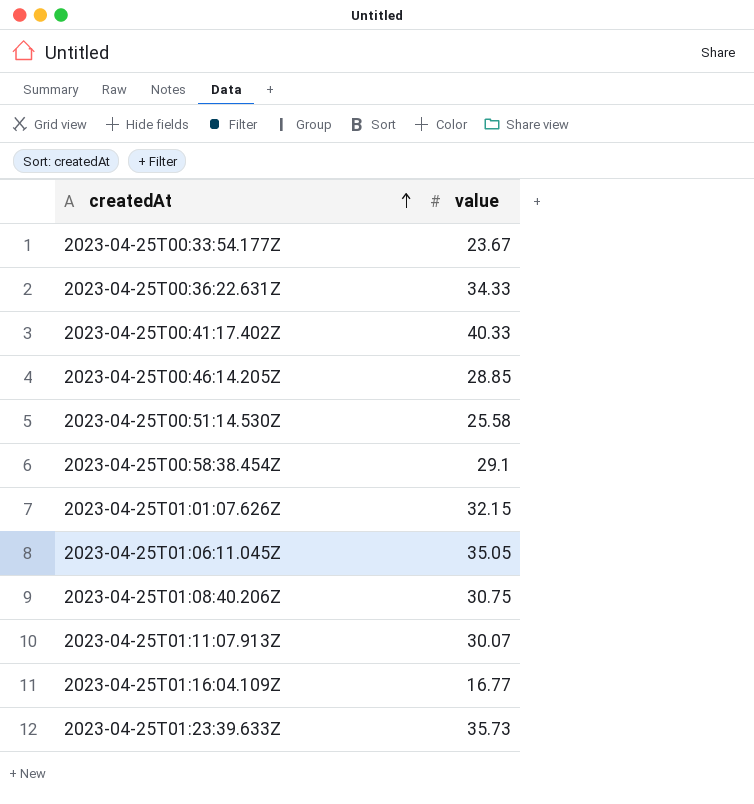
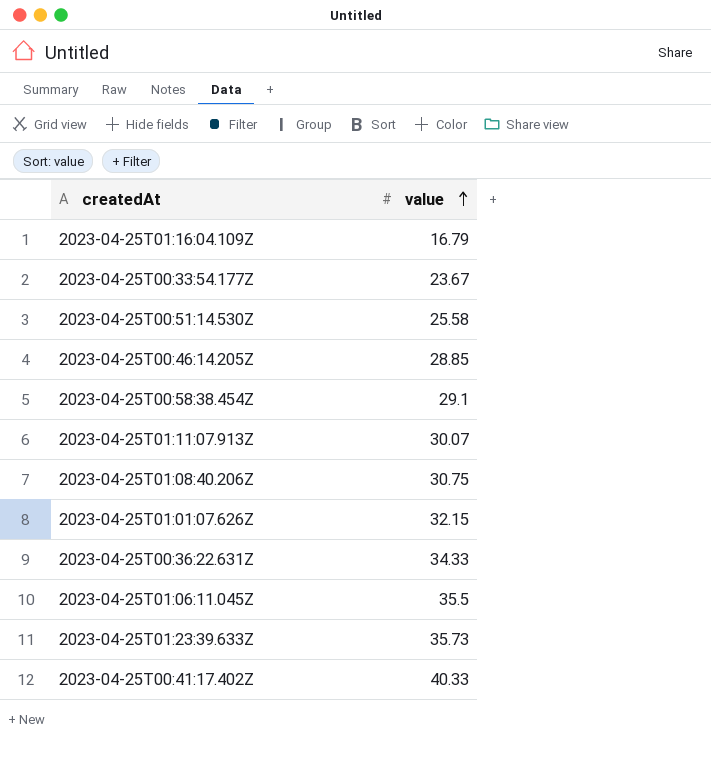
row order: createdAt ascending -> value ascending
2023-04-25T01:16:04.109Z | value: 16.77 -> 16.79
2023-04-25T01:06:11.045Z | value: 35.05 -> 35.5

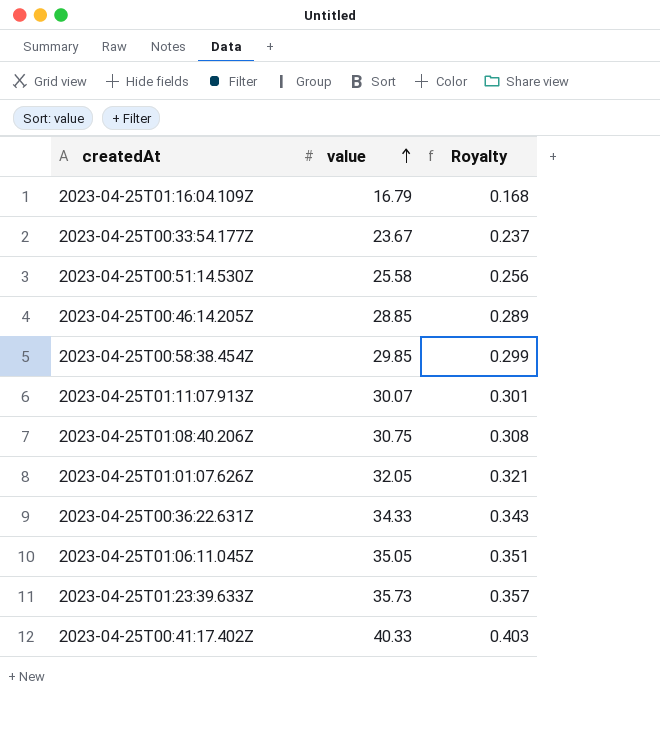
column Royalty | formula: none -> [value] * 0.01
2023-04-25T00:58:38.454Z | value: 29.1 -> 29.85
2023-04-25T01:01:07.626Z | value: 32.15 -> 32.05
2023-04-25T01:06:11.045Z | value: 35.5 -> 35.05

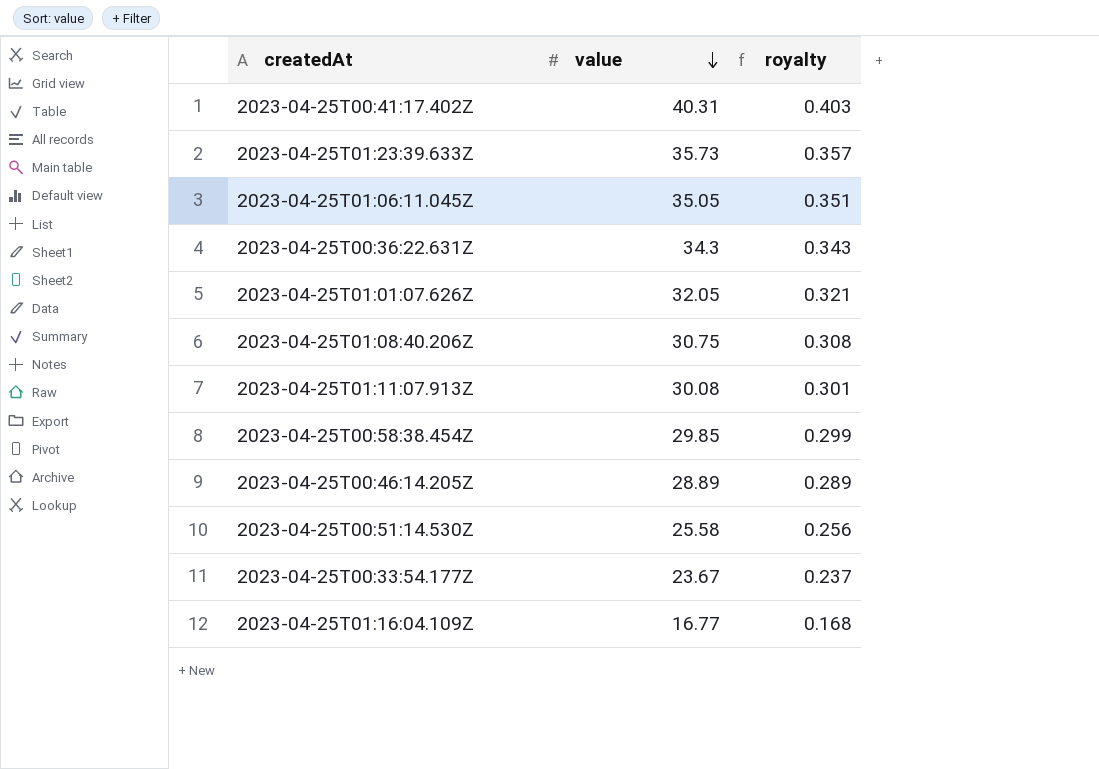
row order: value ascending -> value descending
column name: Royalty -> royalty
2023-04-25T00:41:17.402Z | value: 40.33 -> 40.31
2023-04-25T00:36:22.631Z | value: 34.33 -> 34.3
2023-04-25T01:11:07.913Z | value: 30.07 -> 30.08
2023-04-25T00:46:14.205Z | value: 28.85 -> 28.89
2023-04-25T01:16:04.109Z | value: 16.79 -> 16.77

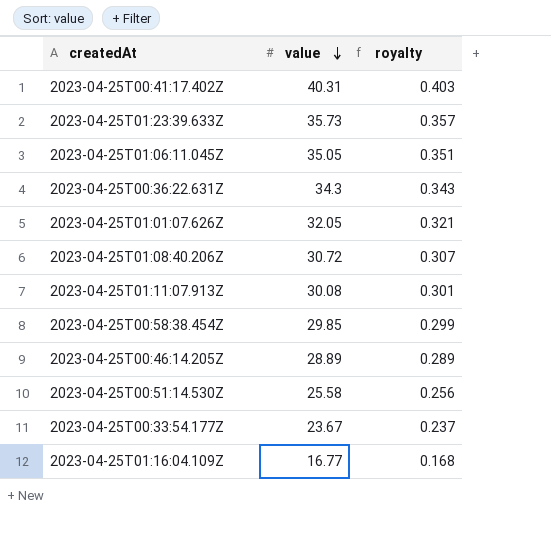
2023-04-25T01:08:40.206Z | value: 30.75 -> 30.72
2023-04-25T01:08:40.206Z | royalty: 0.308 -> 0.307

